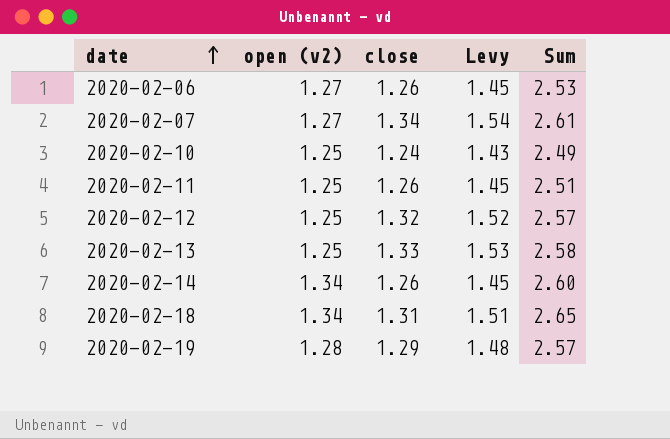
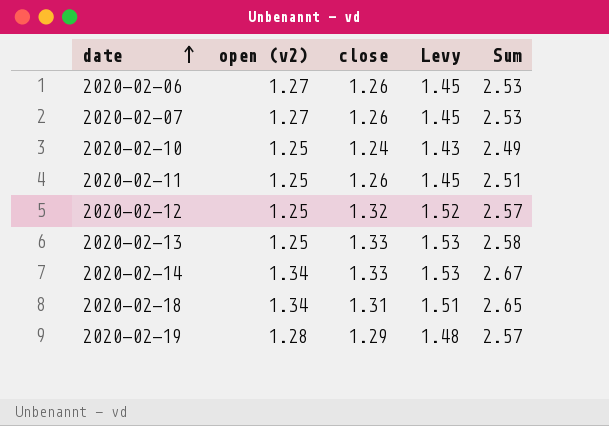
2020-02-07 | close: 1.34 -> 1.26
2020-02-07 | Levy: 1.54 -> 1.45
2020-02-07 | Sum: 2.61 -> 2.53
2020-02-14 | close: 1.26 -> 1.33
2020-02-14 | Levy: 1.45 -> 1.53
2020-02-14 | Sum: 2.60 -> 2.67

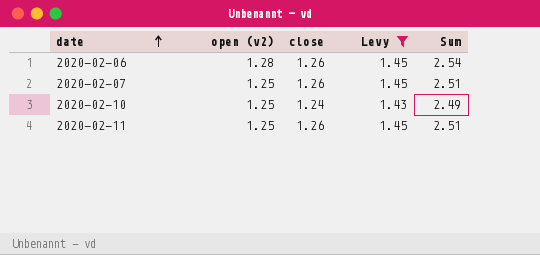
filter: none -> Levy <= 1.45
2020-02-06 | open (v2): 1.27 -> 1.28
2020-02-06 | Sum: 2.53 -> 2.54
2020-02-07 | open (v2): 1.27 -> 1.25
2020-02-07 | Sum: 2.53 -> 2.51

